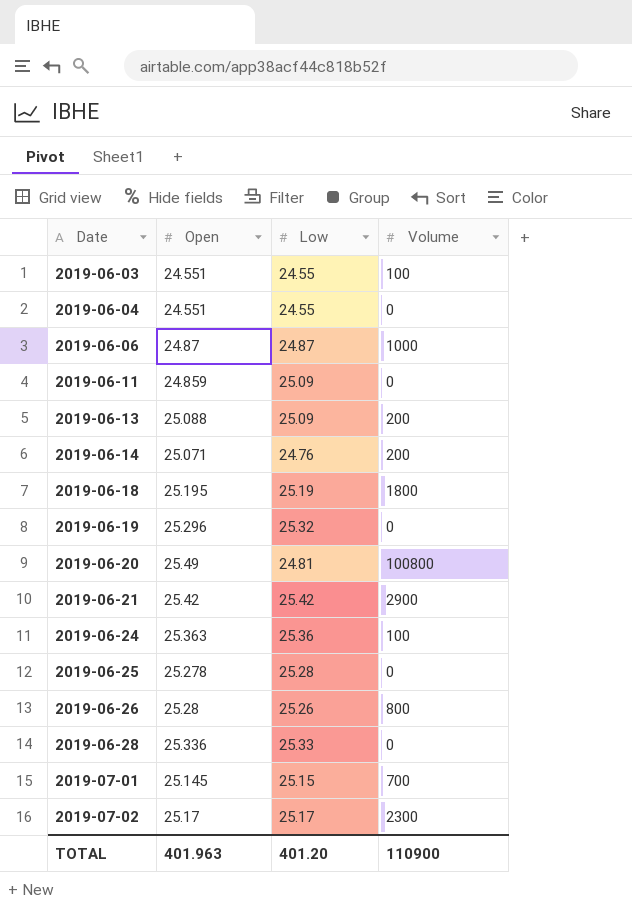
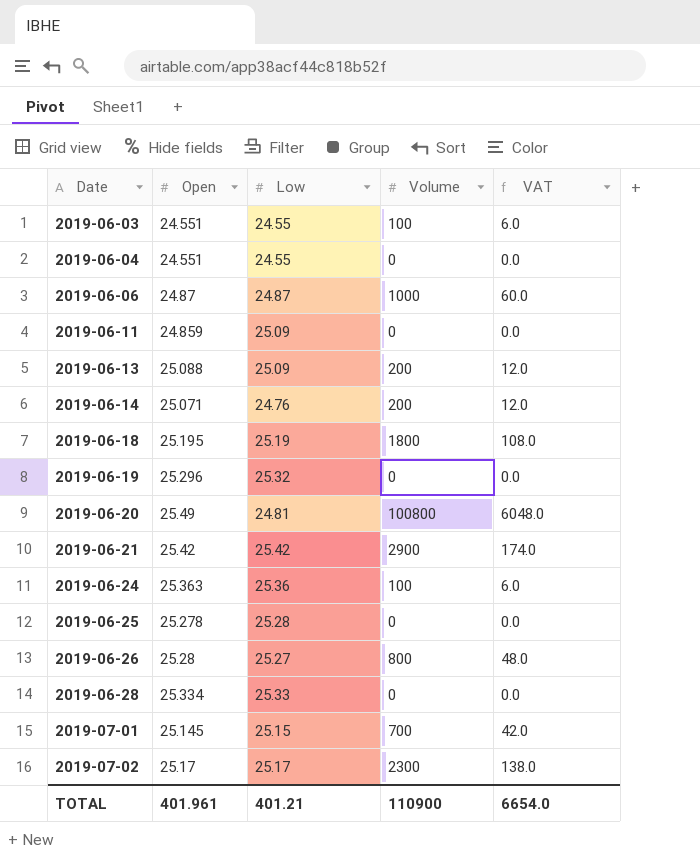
column VAT | formula: none -> [Volume] * 0.06
2019-06-26 | Low: 25.26 -> 25.27
2019-06-28 | Open: 25.336 -> 25.334
TOTAL | Open: 401.963 -> 401.961
TOTAL | Low: 401.20 -> 401.21

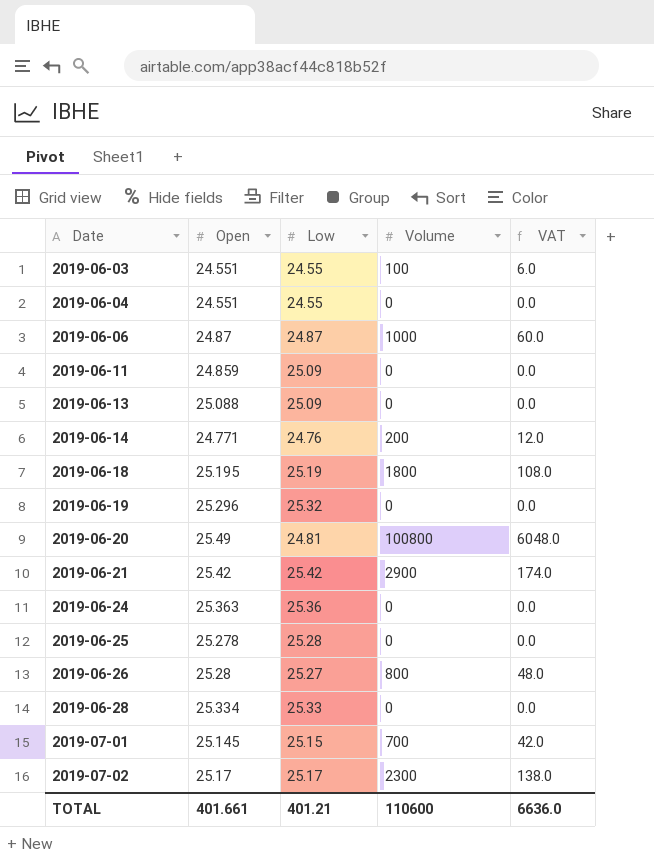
2019-06-13 | Volume: 200 -> 0
2019-06-13 | VAT: 12.0 -> 0.0
2019-06-14 | Open: 25.071 -> 24.771
2019-06-24 | Volume: 100 -> 0
2019-06-24 | VAT: 6.0 -> 0.0
TOTAL | Open: 401.961 -> 401.661
TOTAL | Volume: 110900 -> 110600
TOTAL | VAT: 6654.0 -> 6636.0

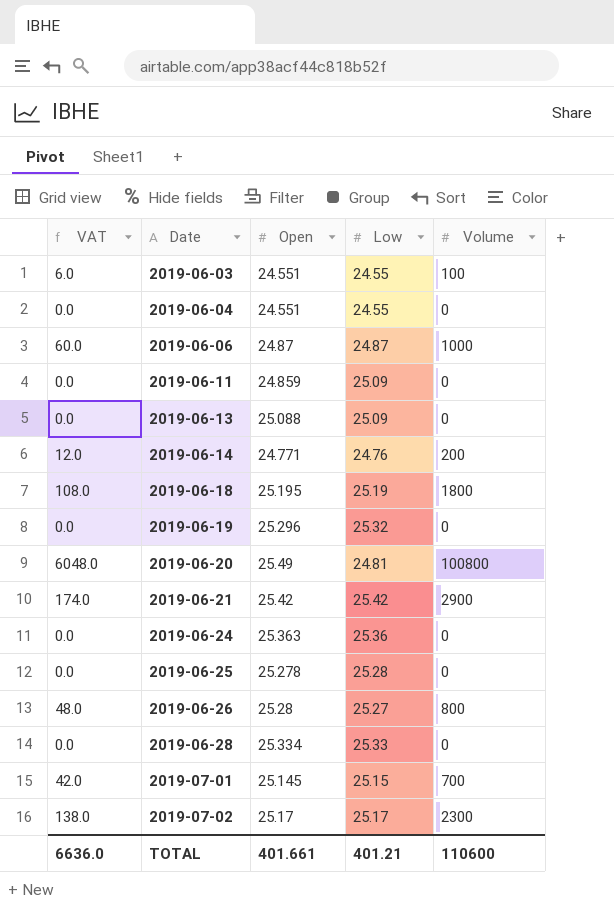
column VAT | position: 5 -> 1

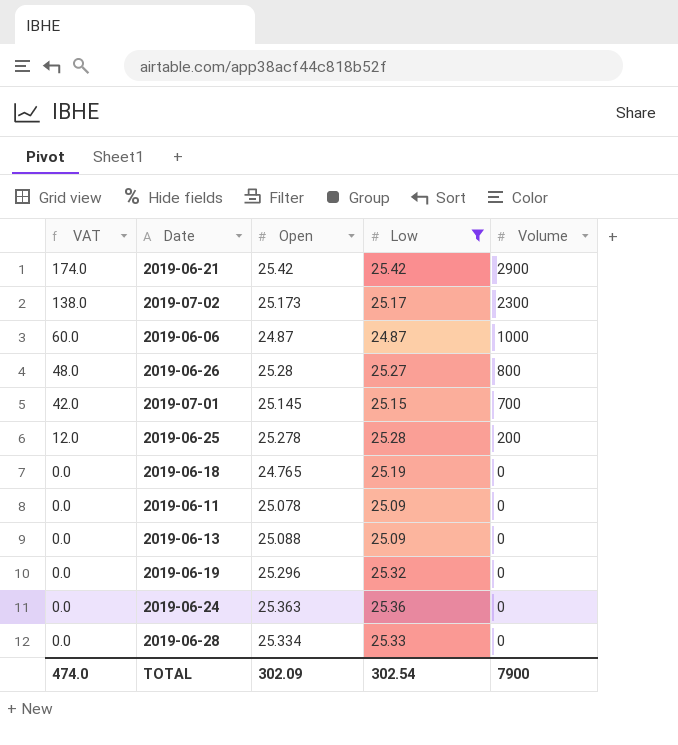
filter: none -> Low >= 24.87
row order: Date ascending -> VAT descending
2019-07-02 | Open: 25.17 -> 25.173
2019-06-25 | VAT: 0.0 -> 12.0
2019-06-25 | Volume: 0 -> 200
2019-06-18 | VAT: 108.0 -> 0.0
2019-06-18 | Open: 25.195 -> 24.765
2019-06-18 | Volume: 1800 -> 0
2019-06-11 | Open: 24.859 -> 25.078
TOTAL | VAT: 6636.0 -> 474.0
TOTAL | Open: 401.661 -> 302.09
TOTAL | Low: 401.21 -> 302.54
TOTAL | Volume: 110600 -> 7900

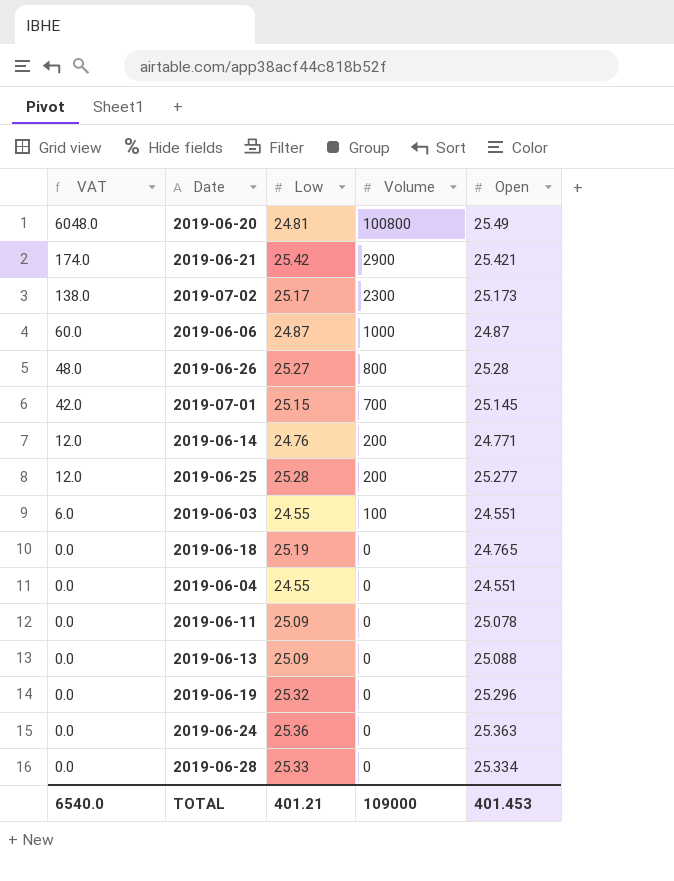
filter: Low >= 24.87 -> none
column Open | position: 3 -> 5
2019-06-21 | Open: 25.42 -> 25.421
2019-06-25 | Open: 25.278 -> 25.277
TOTAL | VAT: 474.0 -> 6540.0
TOTAL | Low: 302.54 -> 401.21
TOTAL | Volume: 7900 -> 109000
TOTAL | Open: 302.09 -> 401.453

